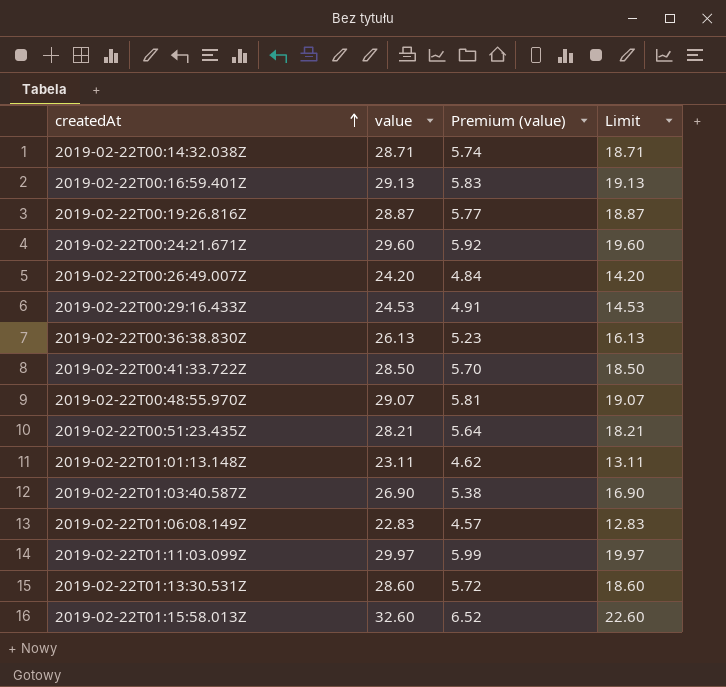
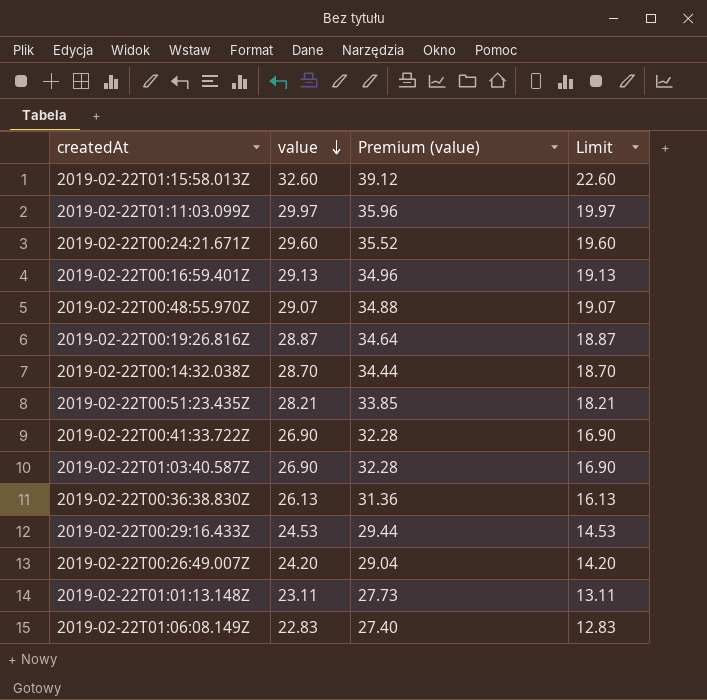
row order: createdAt ascending -> value descending
column Premium (value) | formula: [value] * 0.2 -> [value] * 1.2
row 2019-02-22T01:13:30.531Z: 28.60 | 5.72 | 18.60 -> none
2019-02-22T00:14:32.038Z | value: 28.71 -> 28.70
2019-02-22T00:14:32.038Z | Limit: 18.71 -> 18.70
2019-02-22T00:41:33.722Z | value: 28.50 -> 26.90
2019-02-22T00:41:33.722Z | Limit: 18.50 -> 16.90

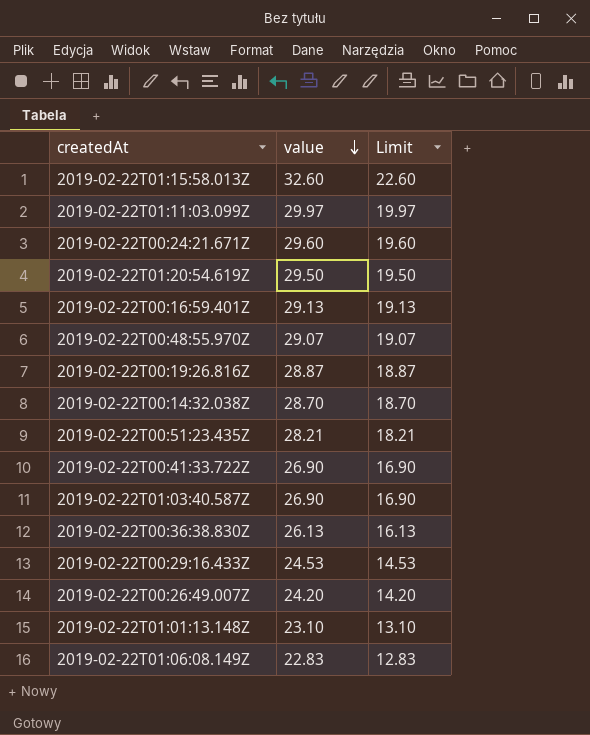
column Premium (value) | formula: [value] * 1.2 -> none
row 2019-02-22T01:20:54.619Z: none -> 29.50 | 19.50
2019-02-22T01:01:13.148Z | value: 23.11 -> 23.10
2019-02-22T01:01:13.148Z | Limit: 13.11 -> 13.10

